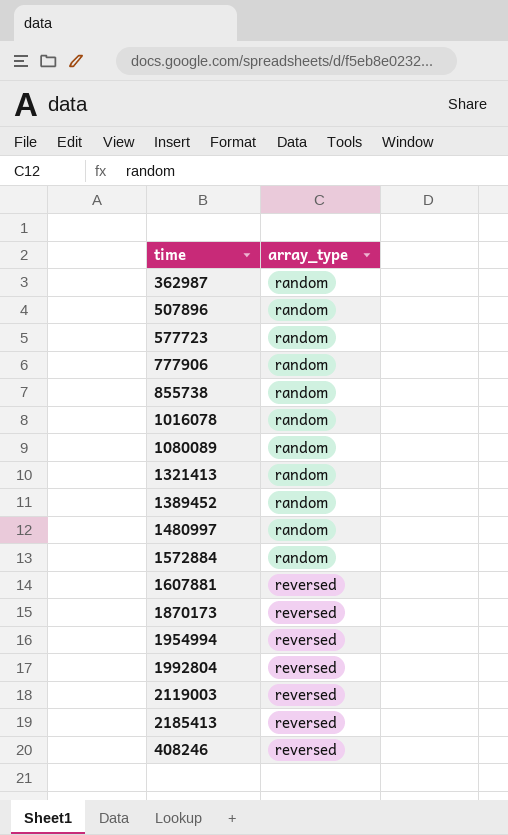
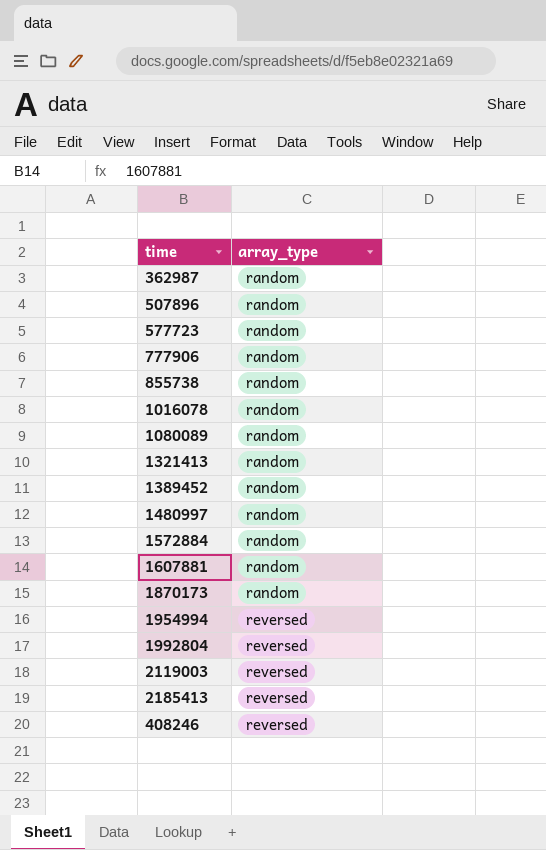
1607881 | array_type: reversed -> random
1870173 | array_type: reversed -> random

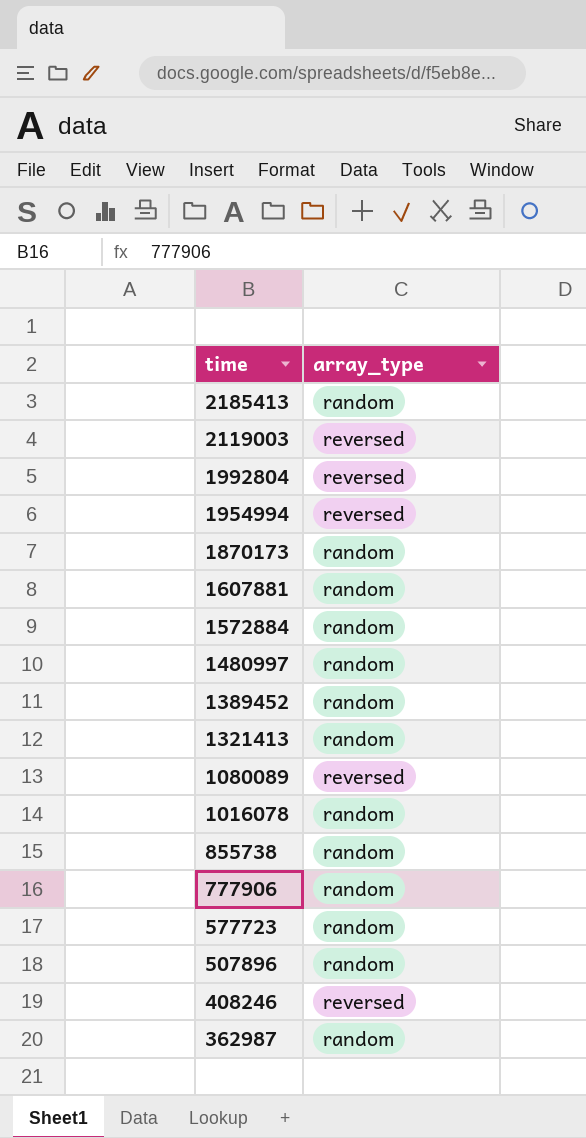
row order: array_type ascending -> time descending
2185413 | array_type: reversed -> random
1080089 | array_type: random -> reversed

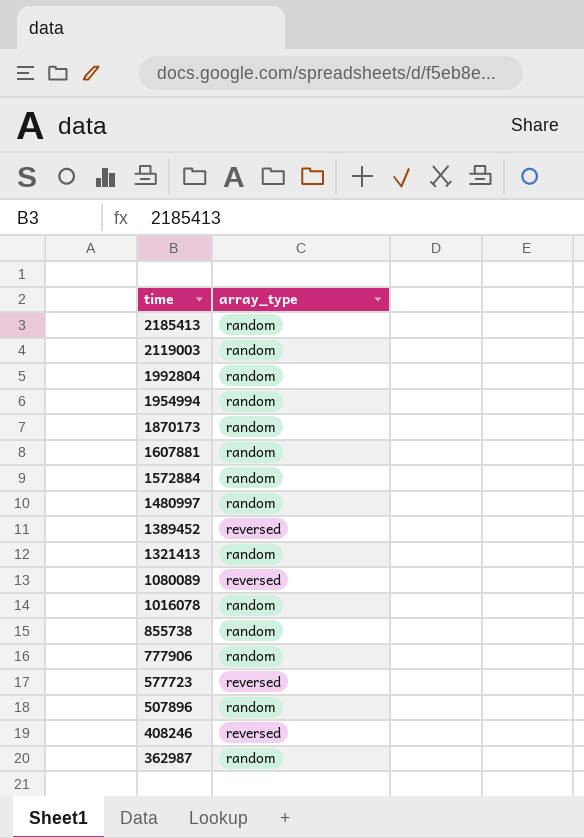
2119003 | array_type: reversed -> random
1992804 | array_type: reversed -> random
1954994 | array_type: reversed -> random
1389452 | array_type: random -> reversed
577723 | array_type: random -> reversed

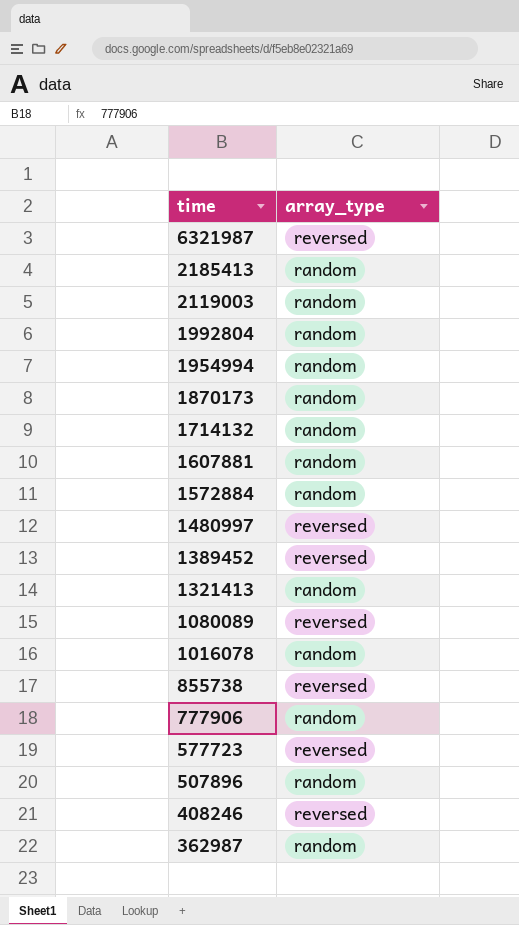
row 6321987: none -> reversed
row 1714132: none -> random
1480997 | array_type: random -> reversed
855738 | array_type: random -> reversed

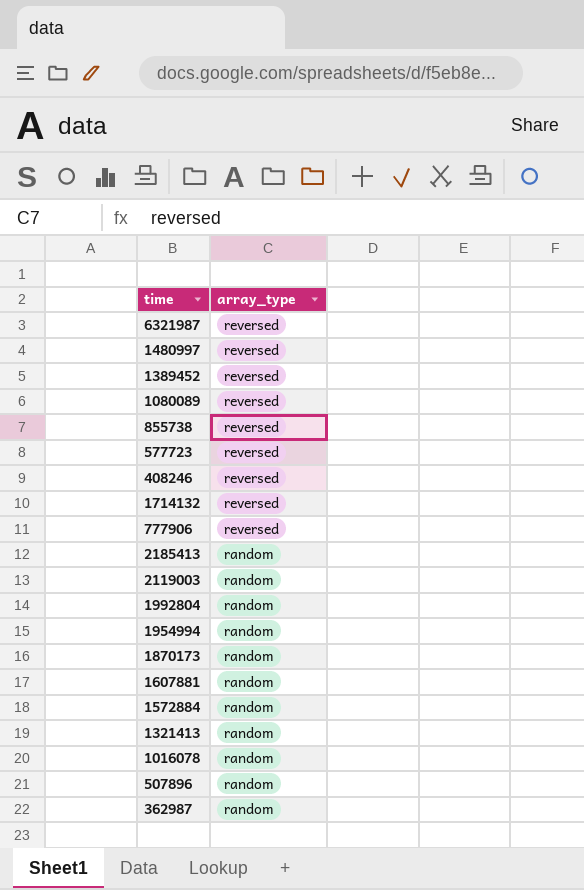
row order: time descending -> array_type descending
1714132 | array_type: random -> reversed
777906 | array_type: random -> reversed

